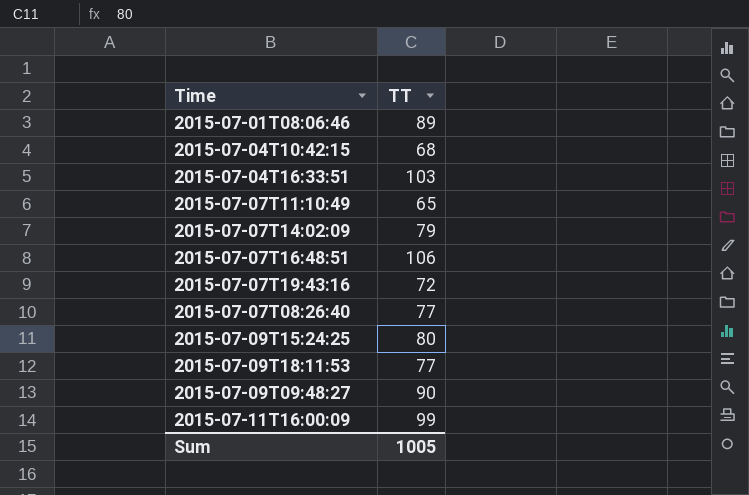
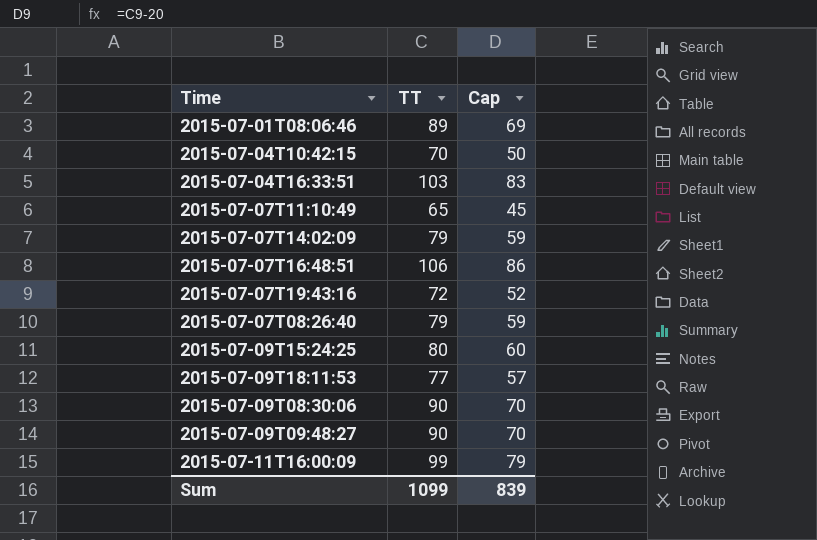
column Cap | formula: none -> [TT] - 20
2015-07-04T10:42:15 | TT: 68 -> 70
2015-07-07T08:26:40 | TT: 77 -> 79
row 2015-07-09T08:30:06: none -> 90 | 70
Sum | TT: 1005 -> 1099

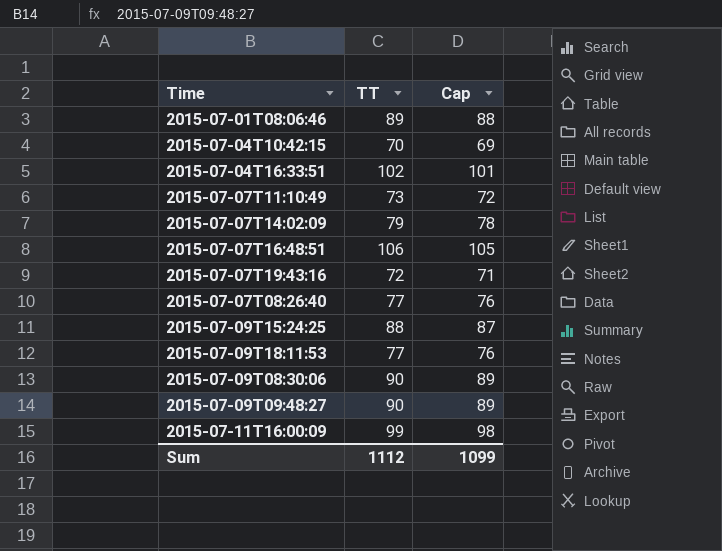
column Cap | formula: [TT] - 20 -> [TT] - 1
2015-07-04T16:33:51 | TT: 103 -> 102
2015-07-07T11:10:49 | TT: 65 -> 73
2015-07-07T08:26:40 | TT: 79 -> 77
2015-07-09T15:24:25 | TT: 80 -> 88
Sum | TT: 1099 -> 1112
Sum | Cap: 839 -> 1099

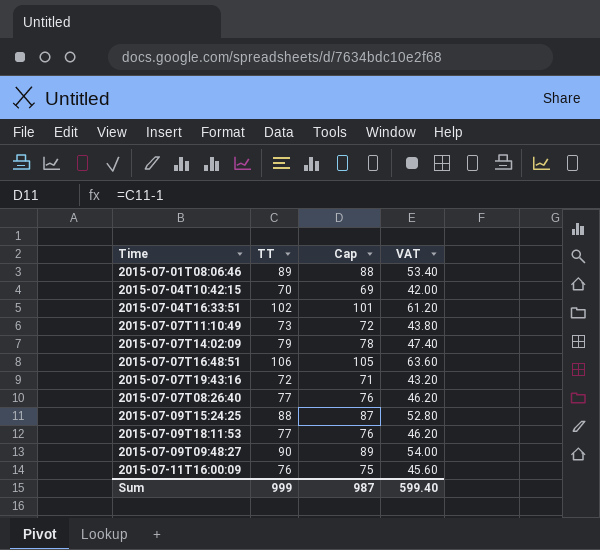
column VAT | formula: none -> [TT] * 0.6
row 2015-07-09T08:30:06: 90 | 89 -> none
2015-07-11T16:00:09 | TT: 99 -> 76
2015-07-11T16:00:09 | Cap: 98 -> 75
Sum | TT: 1112 -> 999
Sum | Cap: 1099 -> 987

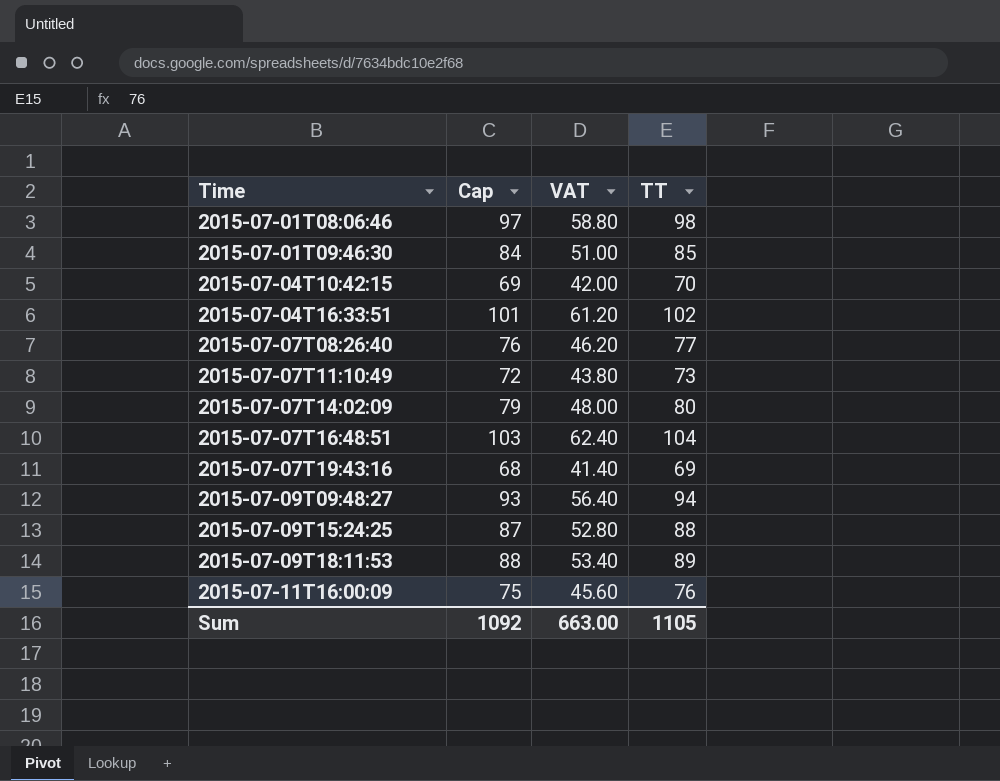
row order: none -> Time ascending
column TT | position: 2 -> 4
2015-07-01T08:06:46 | Cap: 88 -> 97
2015-07-01T08:06:46 | VAT: 53.40 -> 58.80
2015-07-01T08:06:46 | TT: 89 -> 98
row 2015-07-01T09:46:30: none -> 84 | 51.00 | 85
2015-07-07T14:02:09 | Cap: 78 -> 79
2015-07-07T14:02:09 | VAT: 47.40 -> 48.00
2015-07-07T14:02:09 | TT: 79 -> 80
2015-07-07T16:48:51 | Cap: 105 -> 103
2015-07-07T16:48:51 | VAT: 63.60 -> 62.40
2015-07-07T16:48:51 | TT: 106 -> 104
2015-07-07T19:43:16 | Cap: 71 -> 68
2015-07-07T19:43:16 | VAT: 43.20 -> 41.40
2015-07-07T19:43:16 | TT: 72 -> 69
2015-07-09T09:48:27 | Cap: 89 -> 93
2015-07-09T09:48:27 | VAT: 54.00 -> 56.40
2015-07-09T09:48:27 | TT: 90 -> 94
2015-07-09T18:11:53 | Cap: 76 -> 88
2015-07-09T18:11:53 | VAT: 46.20 -> 53.40
2015-07-09T18:11:53 | TT: 77 -> 89
Sum | Cap: 987 -> 1092
Sum | VAT: 599.40 -> 663.00
Sum | TT: 999 -> 1105

